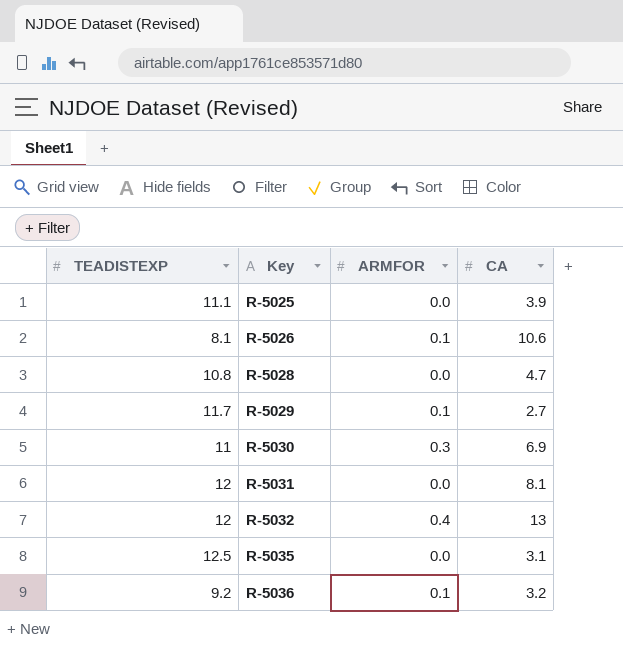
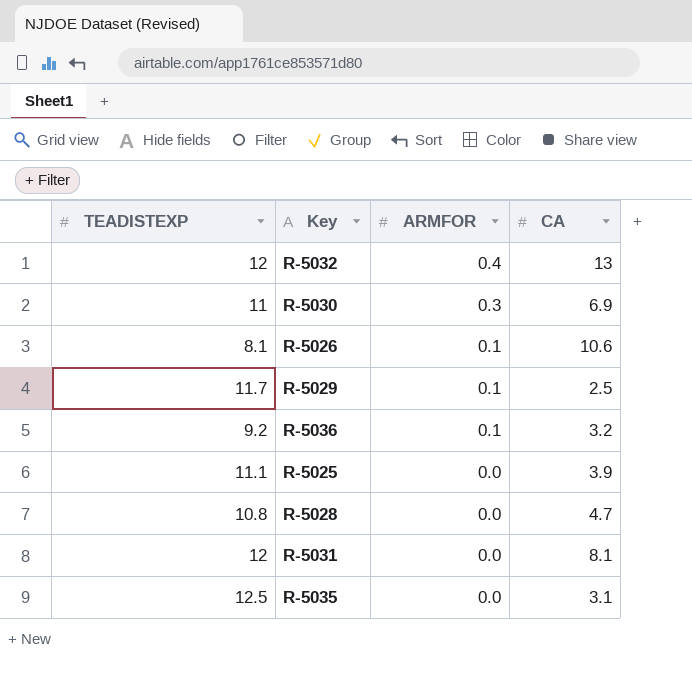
row order: Key ascending -> ARMFOR descending
R-5029 | CA: 2.7 -> 2.5

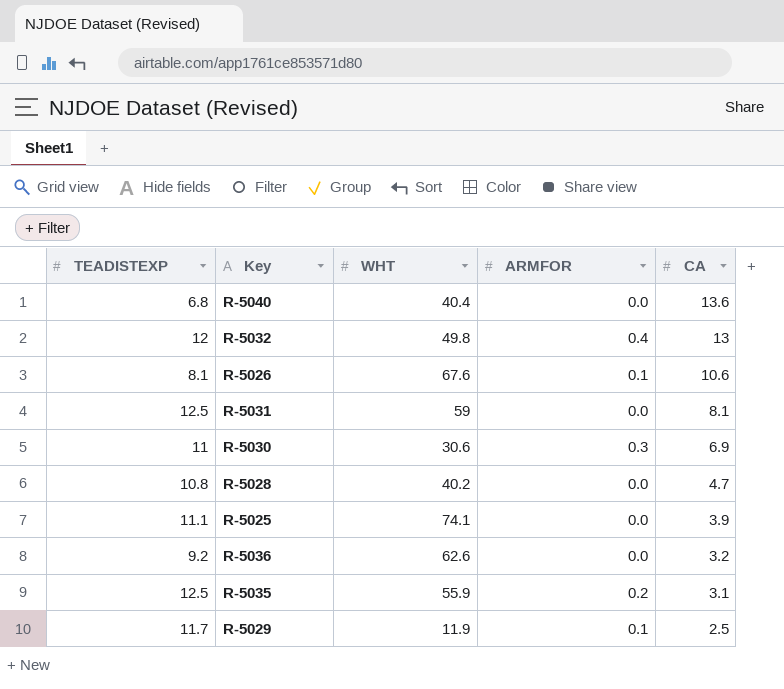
row order: ARMFOR descending -> CA descending
column WHT | position: none -> 3
row R-5040: none -> 6.8 | 40.4 | 0.0 | 13.6
R-5031 | TEADISTEXP: 12 -> 12.5
R-5036 | ARMFOR: 0.1 -> 0.0
R-5035 | ARMFOR: 0.0 -> 0.2

